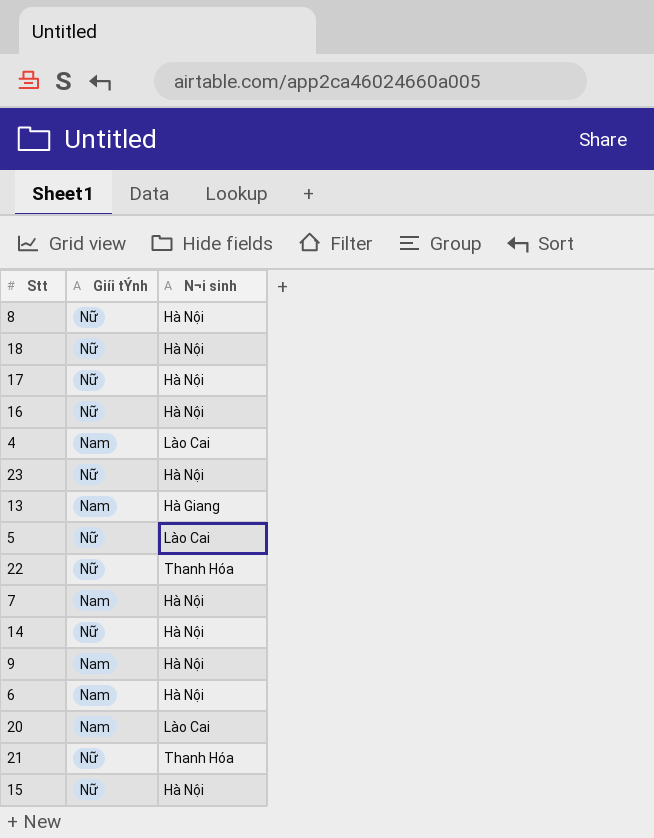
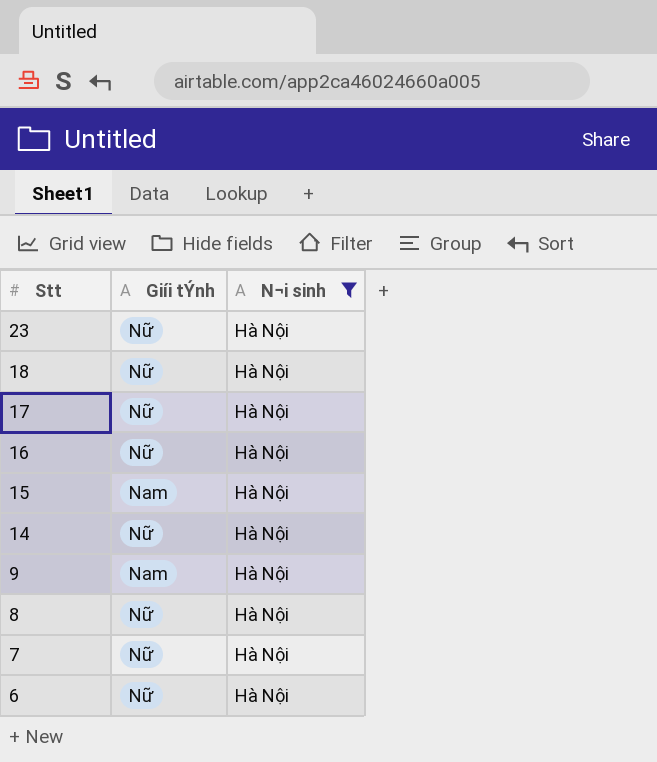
filter: none -> N¬i sinh = Hà Nội
row order: none -> Stt descending
15 | Giíi tÝnh: Nữ -> Nam
7 | Giíi tÝnh: Nam -> Nữ
6 | Giíi tÝnh: Nam -> Nữ

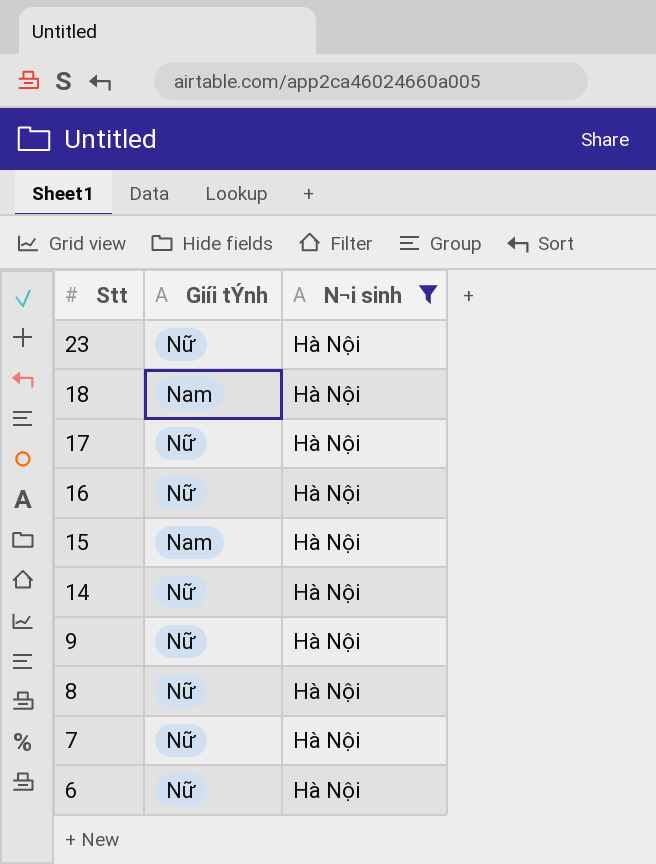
18 | Giíi tÝnh: Nữ -> Nam
9 | Giíi tÝnh: Nam -> Nữ

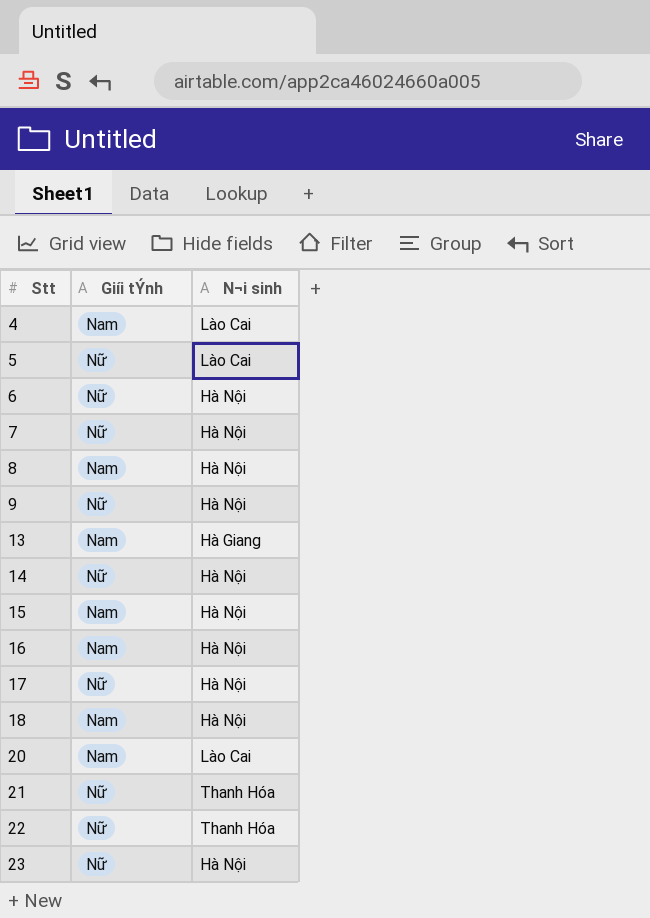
filter: N¬i sinh = Hà Nội -> none
row order: Stt descending -> Stt ascending
8 | Giíi tÝnh: Nữ -> Nam
16 | Giíi tÝnh: Nữ -> Nam

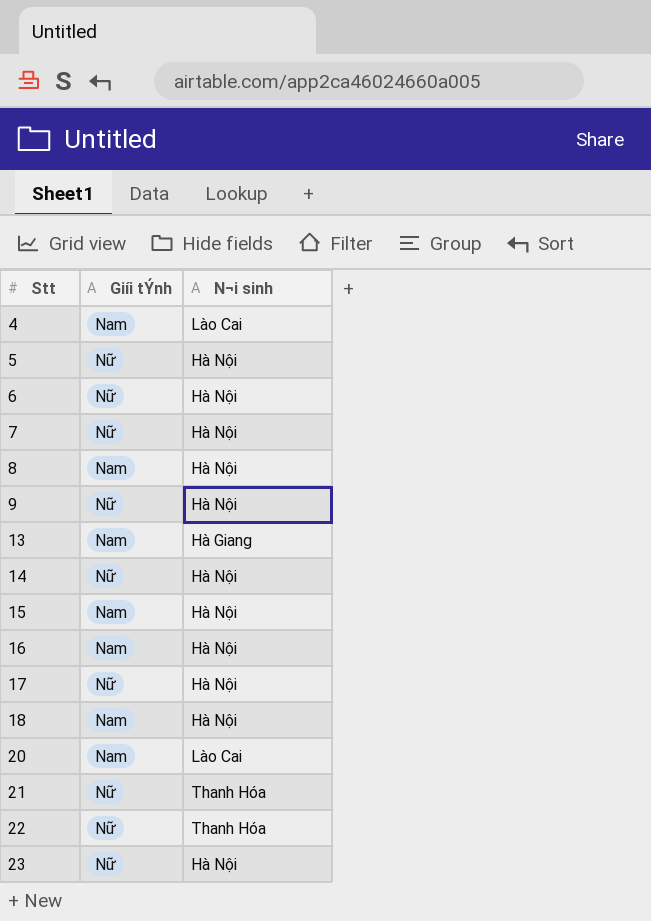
5 | N¬i sinh: Lào Cai -> Hà Nội

